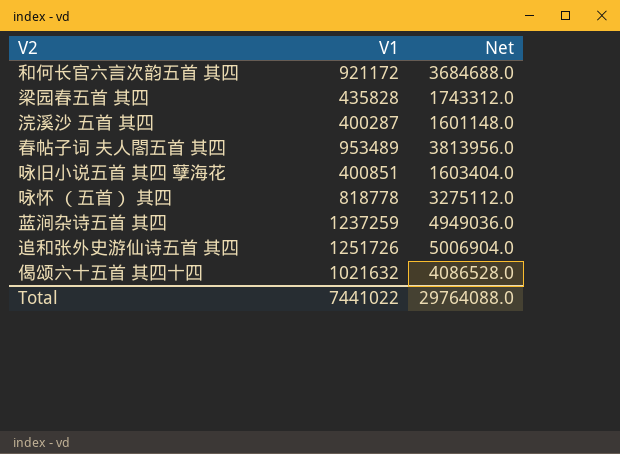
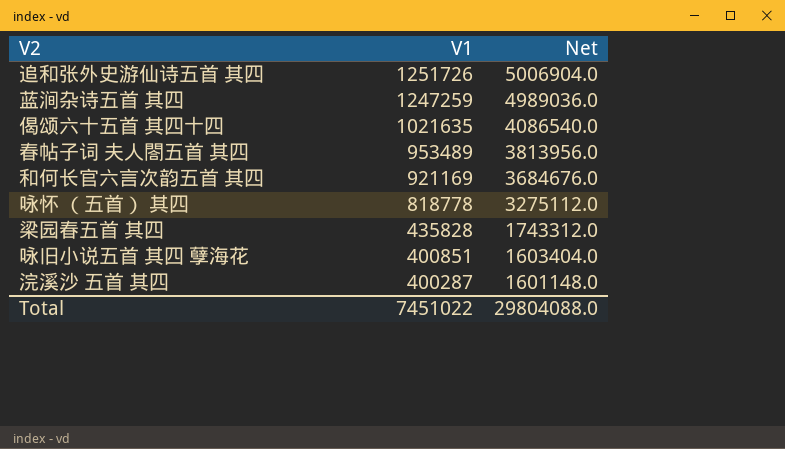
row order: none -> V1 descending
蓝涧杂诗五首 其四 | V1: 1237259 -> 1247259
蓝涧杂诗五首 其四 | Net: 4949036.0 -> 4989036.0
偈颂六十五首 其四十四 | V1: 1021632 -> 1021635
偈颂六十五首 其四十四 | Net: 4086528.0 -> 4086540.0
和何长官六言次韵五首 其四 | V1: 921172 -> 921169
和何长官六言次韵五首 其四 | Net: 3684688.0 -> 3684676.0
Total | V1: 7441022 -> 7451022
Total | Net: 29764088.0 -> 29804088.0

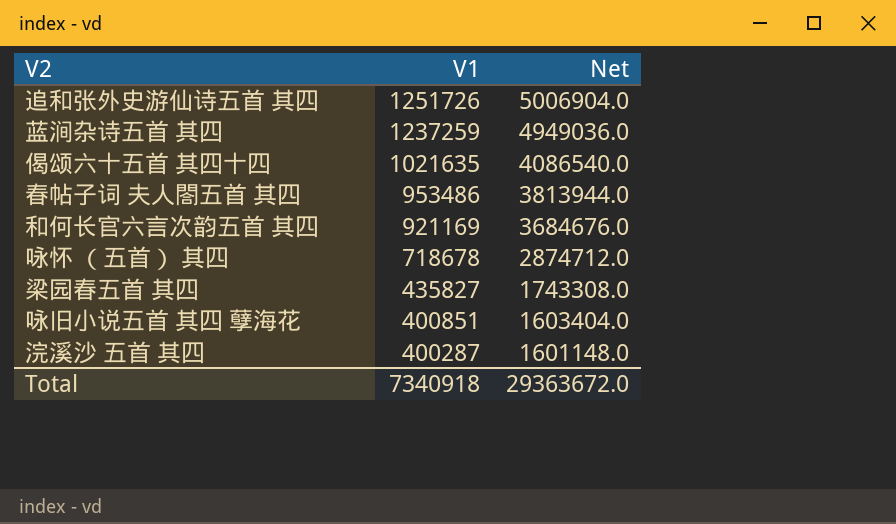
蓝涧杂诗五首 其四 | V1: 1247259 -> 1237259
蓝涧杂诗五首 其四 | Net: 4989036.0 -> 4949036.0
春帖子词 夫人閤五首 其四 | V1: 953489 -> 953486
春帖子词 夫人閤五首 其四 | Net: 3813956.0 -> 3813944.0
咏怀 （五首） 其四 | V1: 818778 -> 718678
咏怀 （五首） 其四 | Net: 3275112.0 -> 2874712.0
梁园春五首 其四 | V1: 435828 -> 435827
梁园春五首 其四 | Net: 1743312.0 -> 1743308.0
Total | V1: 7451022 -> 7340918
Total | Net: 29804088.0 -> 29363672.0

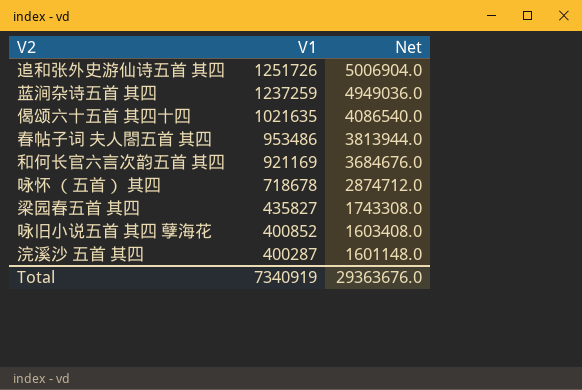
咏旧小说五首 其四 孽海花 | V1: 400851 -> 400852
咏旧小说五首 其四 孽海花 | Net: 1603404.0 -> 1603408.0
Total | V1: 7340918 -> 7340919
Total | Net: 29363672.0 -> 29363676.0

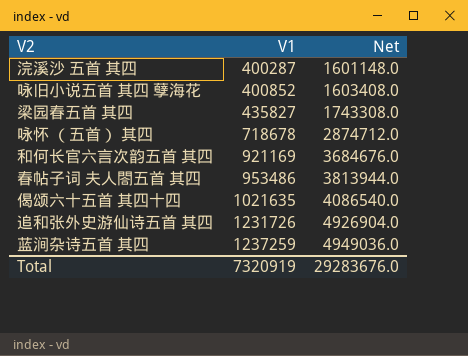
row order: V1 descending -> V1 ascending
追和张外史游仙诗五首 其四 | V1: 1251726 -> 1231726
追和张外史游仙诗五首 其四 | Net: 5006904.0 -> 4926904.0
Total | V1: 7340919 -> 7320919
Total | Net: 29363676.0 -> 29283676.0

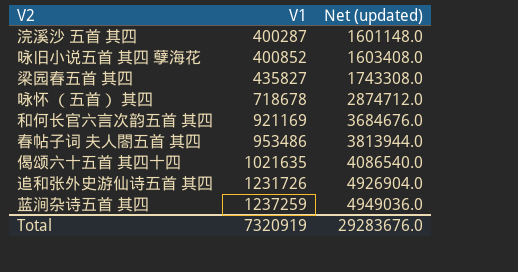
column name: Net -> Net (updated)

